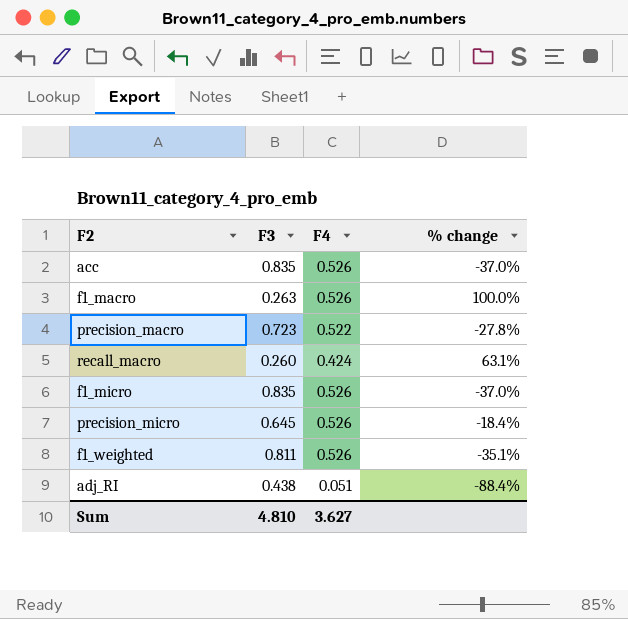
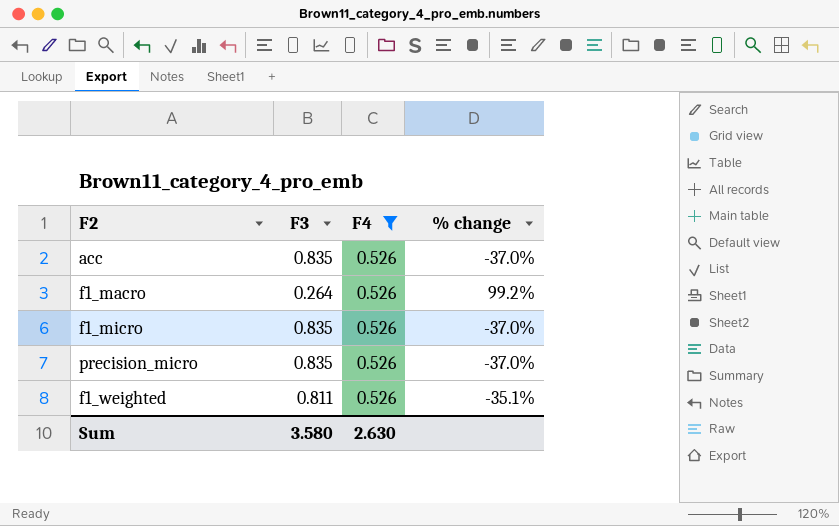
filter: none -> F4 = 0.526
f1_macro | F3: 0.263 -> 0.264
f1_macro | % change: 100.0% -> 99.2%
precision_micro | F3: 0.645 -> 0.835
precision_micro | % change: -18.4% -> -37.0%
Sum | F3: 4.810 -> 3.580
Sum | F4: 3.627 -> 2.630

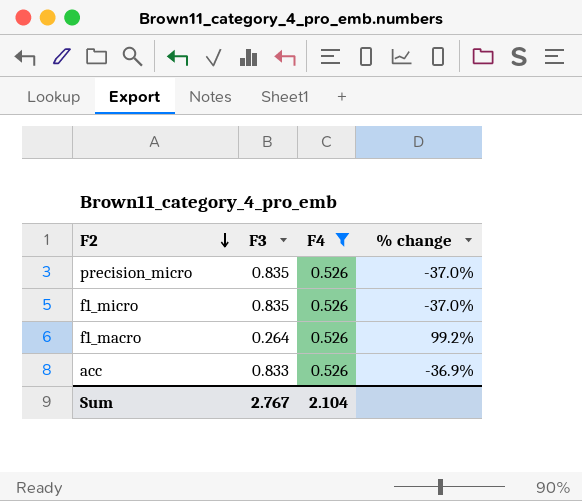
row order: none -> F2 descending
row f1_weighted: 0.811 | 0.526 | -35.1% -> none
acc | F3: 0.835 -> 0.833
acc | % change: -37.0% -> -36.9%
Sum | F3: 3.580 -> 2.767
Sum | F4: 2.630 -> 2.104

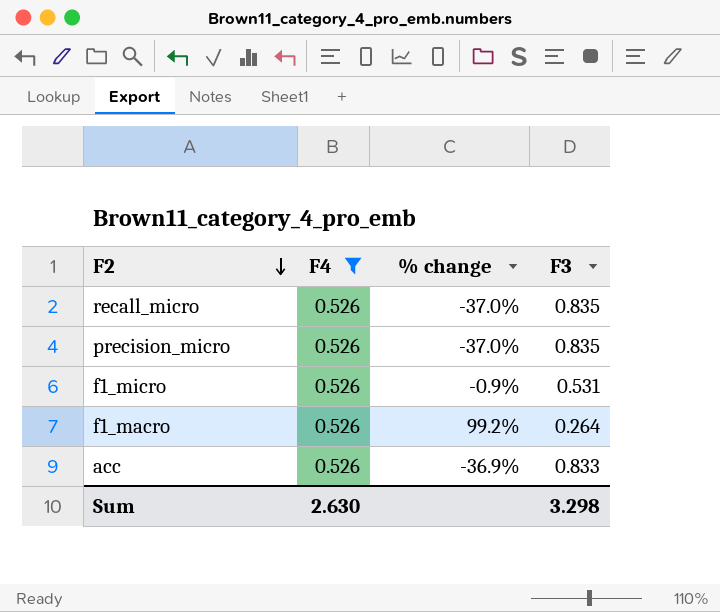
column F3 | position: 2 -> 4
row recall_micro: none -> 0.526 | -37.0% | 0.835
f1_micro | % change: -37.0% -> -0.9%
f1_micro | F3: 0.835 -> 0.531
Sum | F4: 2.104 -> 2.630
Sum | F3: 2.767 -> 3.298

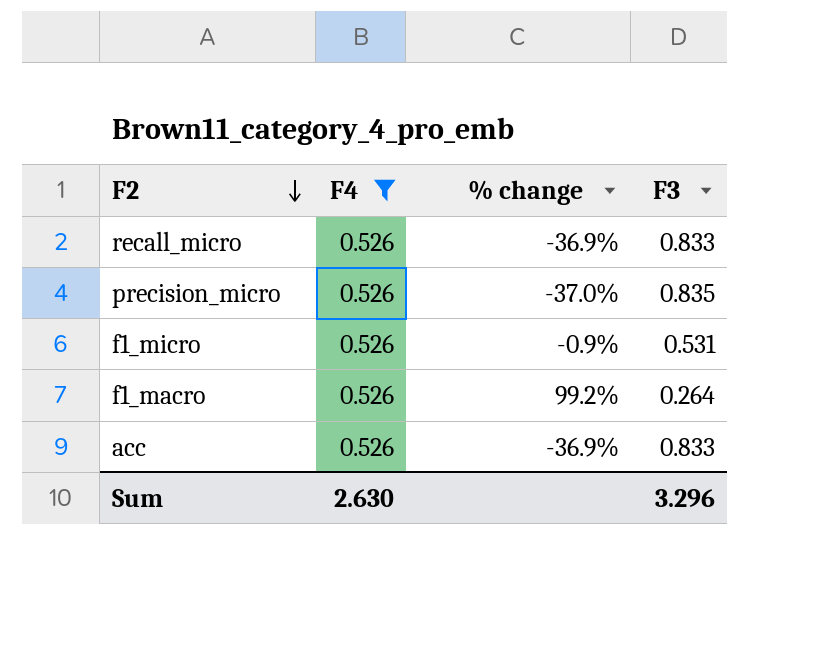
recall_micro | % change: -37.0% -> -36.9%
recall_micro | F3: 0.835 -> 0.833
Sum | F3: 3.298 -> 3.296

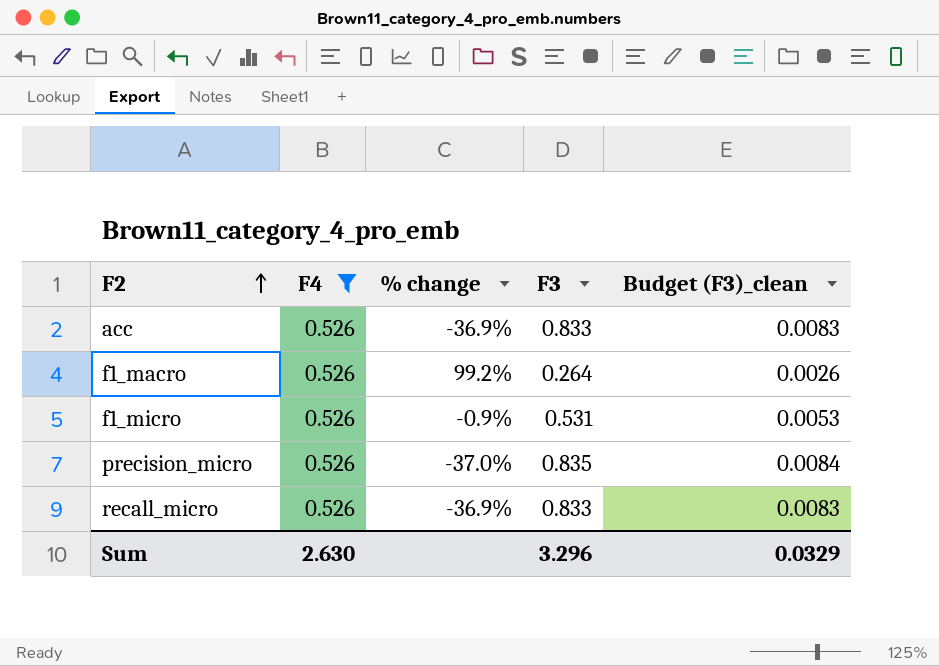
row order: F2 descending -> F2 ascending
column Budget (F3)_clean | formula: none -> [F3] * 0.01

